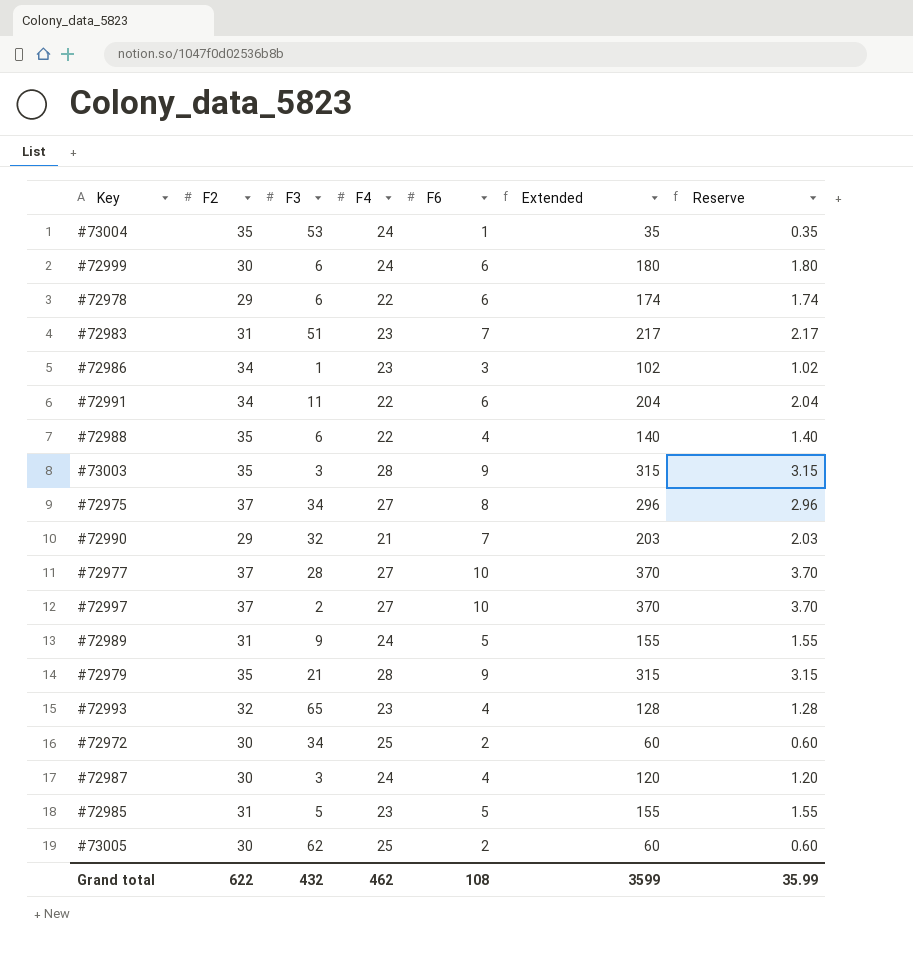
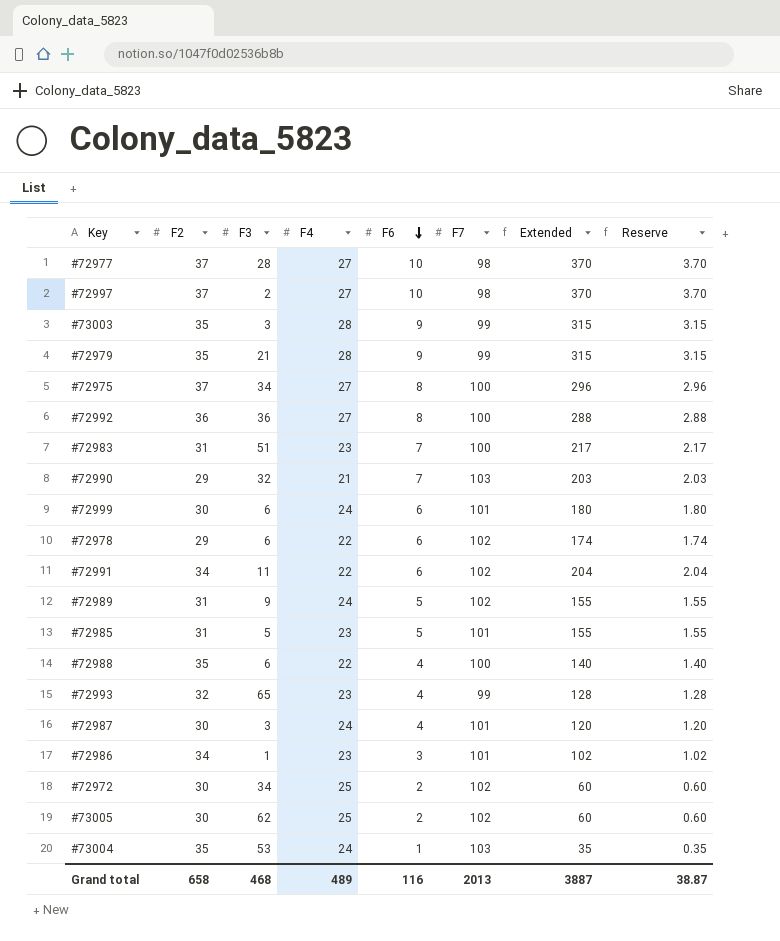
row order: none -> F6 descending
column F7 | position: none -> 6
row #72992: none -> 36 | 36 | 27 | 8 | 100 | 288 | 2.88
Grand total | F2: 622 -> 658
Grand total | F3: 432 -> 468
Grand total | F4: 462 -> 489
Grand total | F6: 108 -> 116
Grand total | Extended: 3599 -> 3887
Grand total | Reserve: 35.99 -> 38.87

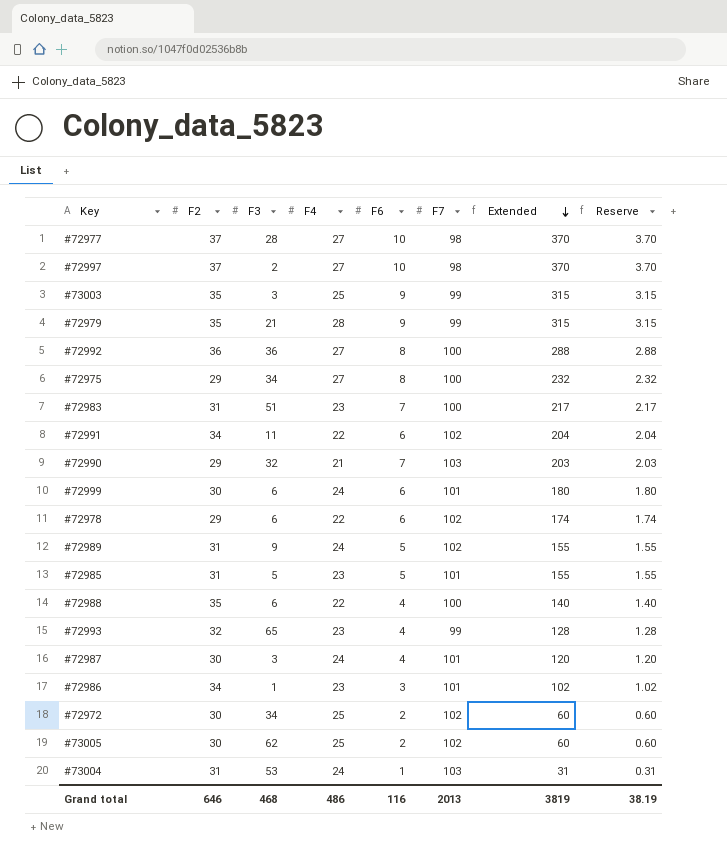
row order: F6 descending -> Extended descending
#73003 | F4: 28 -> 25
#72975 | F2: 37 -> 29
#72975 | Extended: 296 -> 232
#72975 | Reserve: 2.96 -> 2.32
#73004 | F2: 35 -> 31
#73004 | Extended: 35 -> 31
#73004 | Reserve: 0.35 -> 0.31
Grand total | F2: 658 -> 646
Grand total | F4: 489 -> 486
Grand total | Extended: 3887 -> 3819
Grand total | Reserve: 38.87 -> 38.19

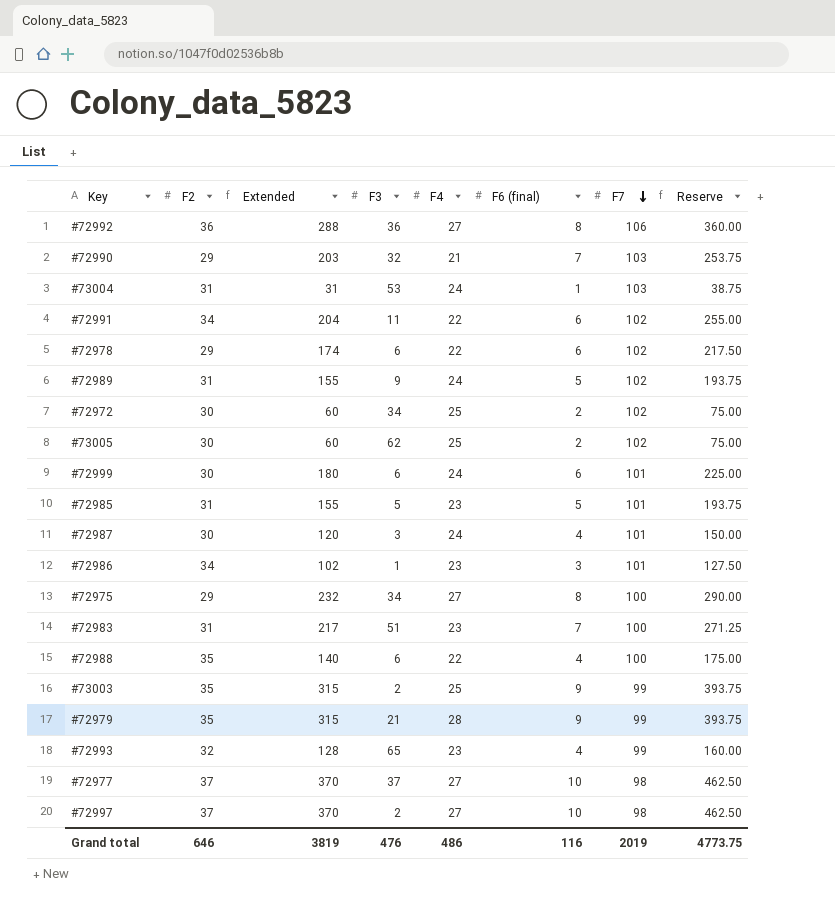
row order: Extended descending -> F7 descending
column Extended | position: 7 -> 3
column name: F6 -> F6 (final)
column Reserve | formula: [Extended] * 0.01 -> [Extended] * 1.25
#72992 | F7: 100 -> 106
#73003 | F3: 3 -> 2
#72977 | F3: 28 -> 37
Grand total | F3: 468 -> 476
Grand total | F7: 2013 -> 2019
Grand total | Reserve: 38.19 -> 4773.75

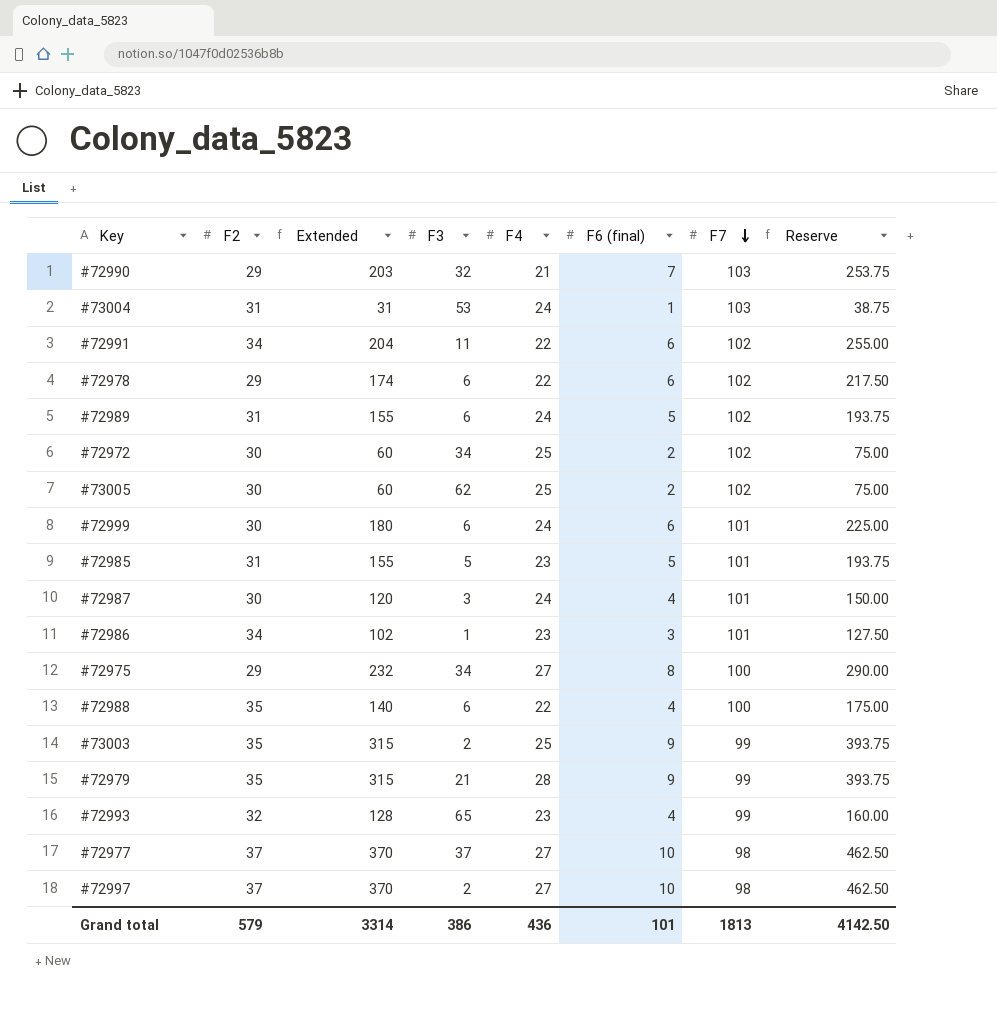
row #72992: 36 | 288 | 36 | 27 | 8 | 106 | 360.00 -> none
row #72983: 31 | 217 | 51 | 23 | 7 | 100 | 271.25 -> none
#72989 | F3: 9 -> 6
Grand total | F2: 646 -> 579
Grand total | Extended: 3819 -> 3314
Grand total | F3: 476 -> 386
Grand total | F4: 486 -> 436
Grand total | F6 (final): 116 -> 101
Grand total | F7: 2019 -> 1813
Grand total | Reserve: 4773.75 -> 4142.50

